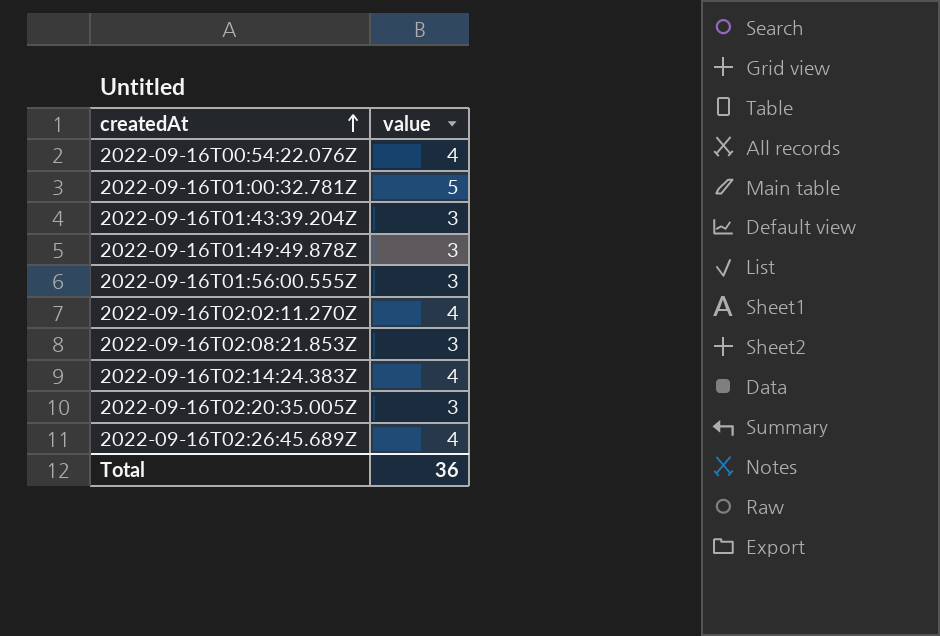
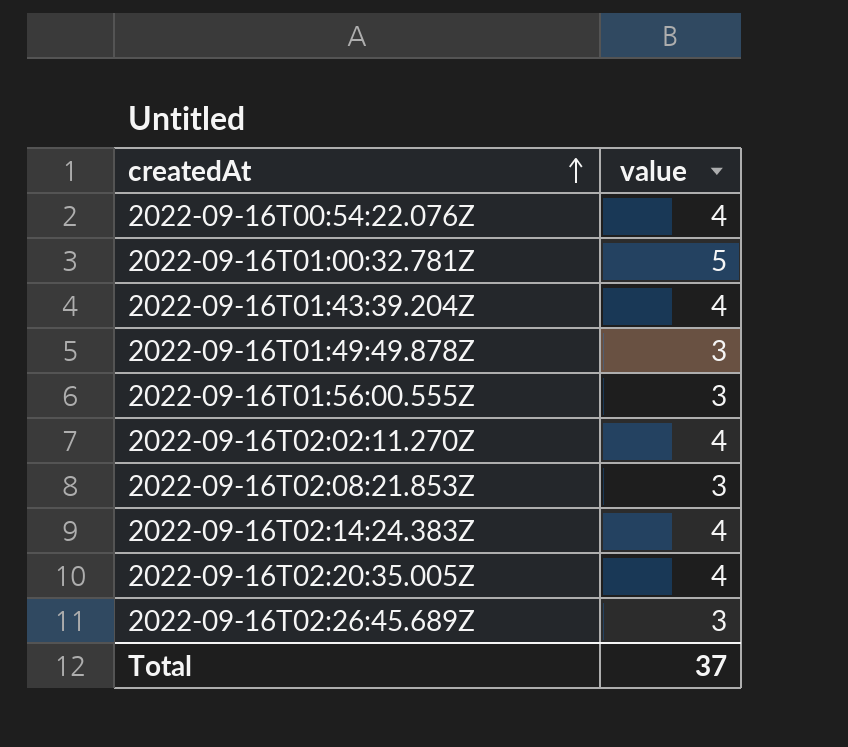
2022-09-16T01:43:39.204Z | value: 3 -> 4
2022-09-16T02:20:35.005Z | value: 3 -> 4
2022-09-16T02:26:45.689Z | value: 4 -> 3
Total | value: 36 -> 37

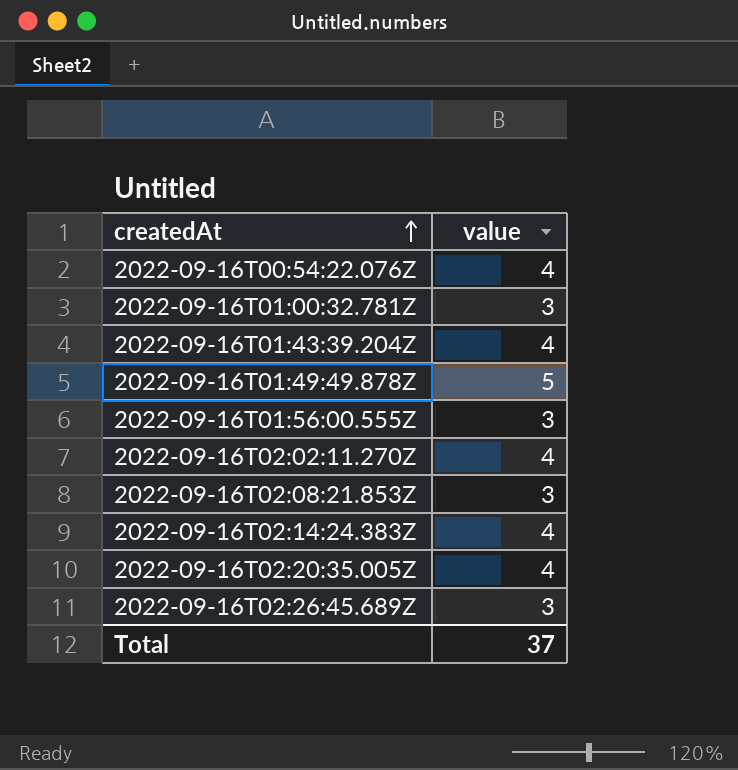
2022-09-16T01:00:32.781Z | value: 5 -> 3
2022-09-16T01:49:49.878Z | value: 3 -> 5

